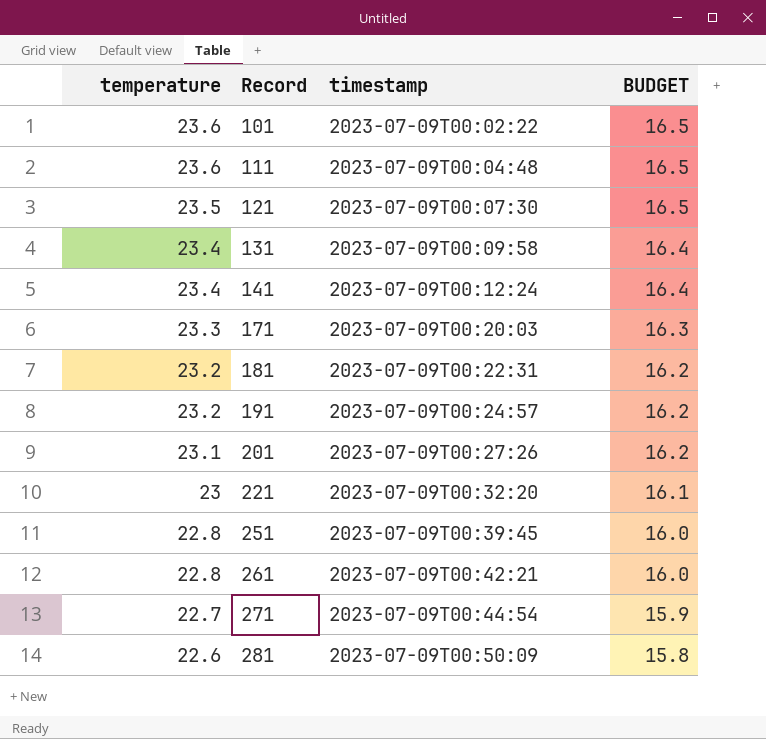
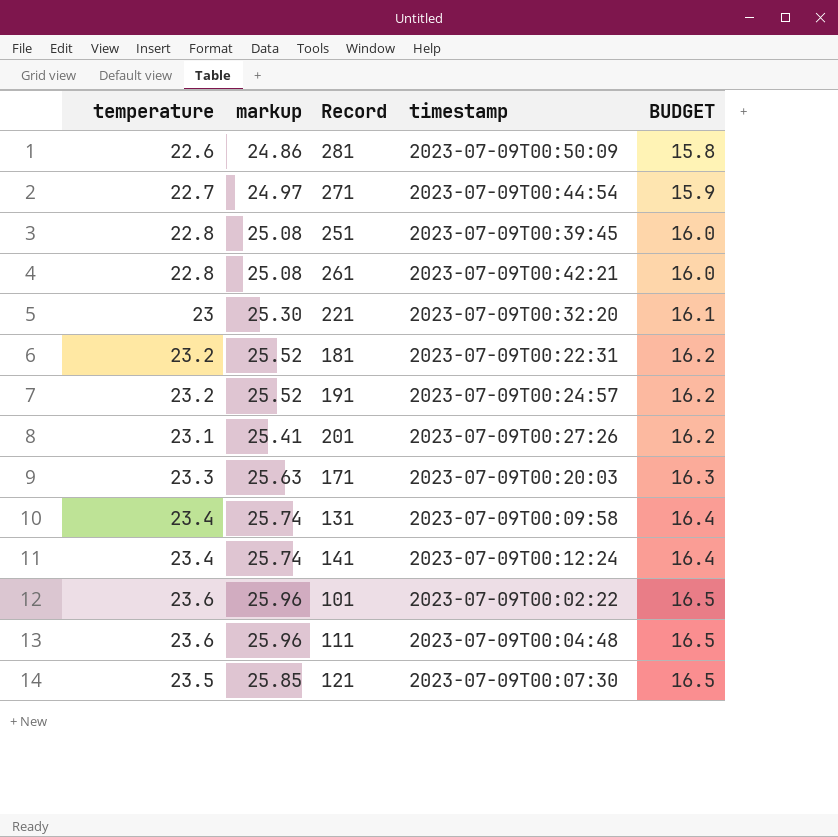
row order: temperature descending -> BUDGET ascending
column markup | formula: none -> [temperature] * 1.1

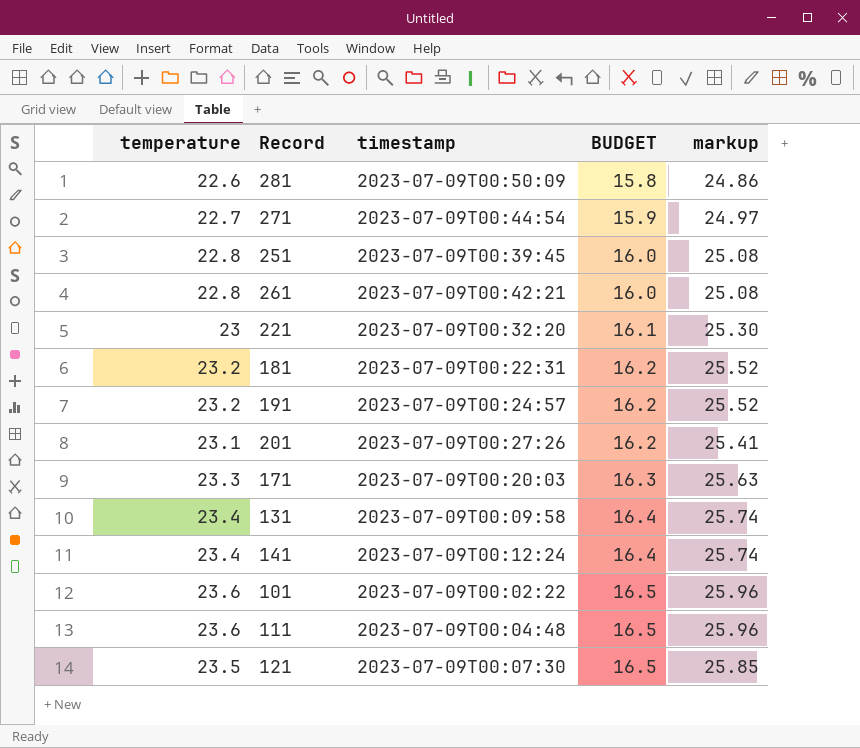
column markup | position: 2 -> 5

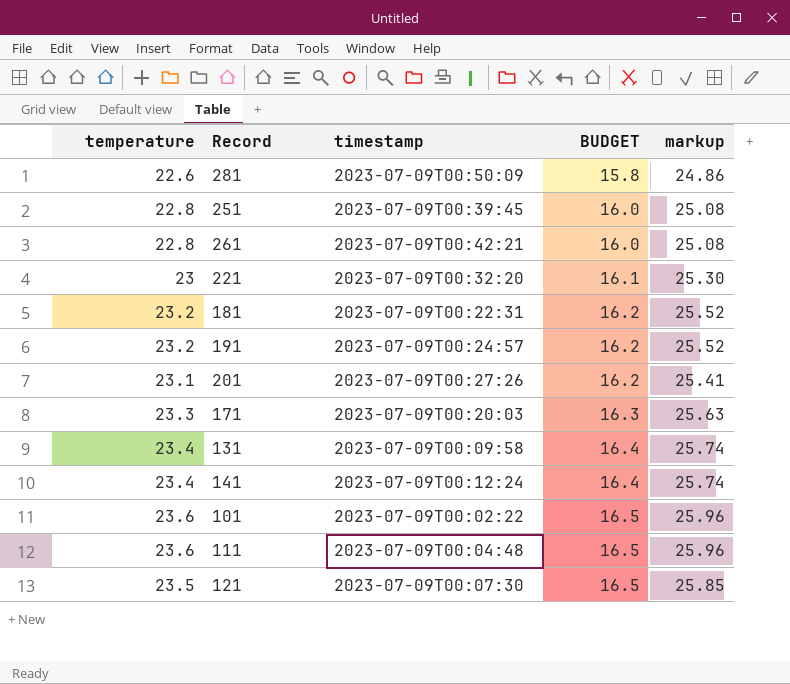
row 271: 22.7 | 2023-07-09T00:44:54 | 15.9 | 24.97 -> none

